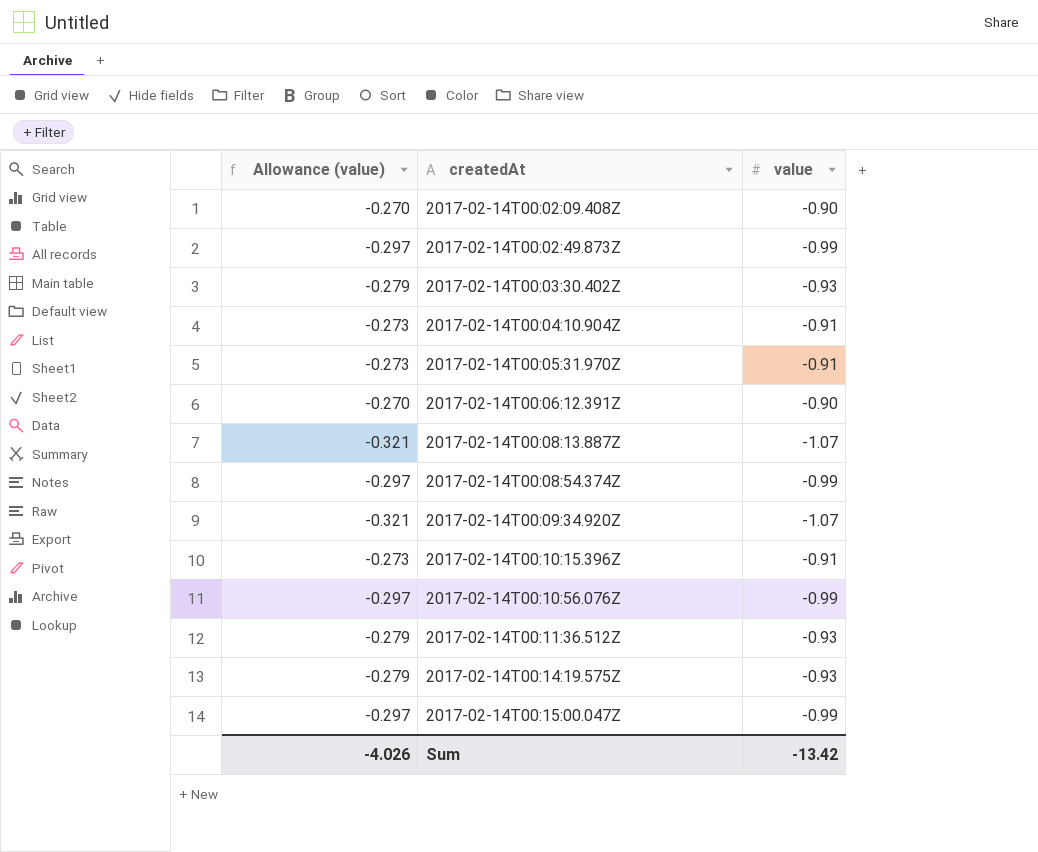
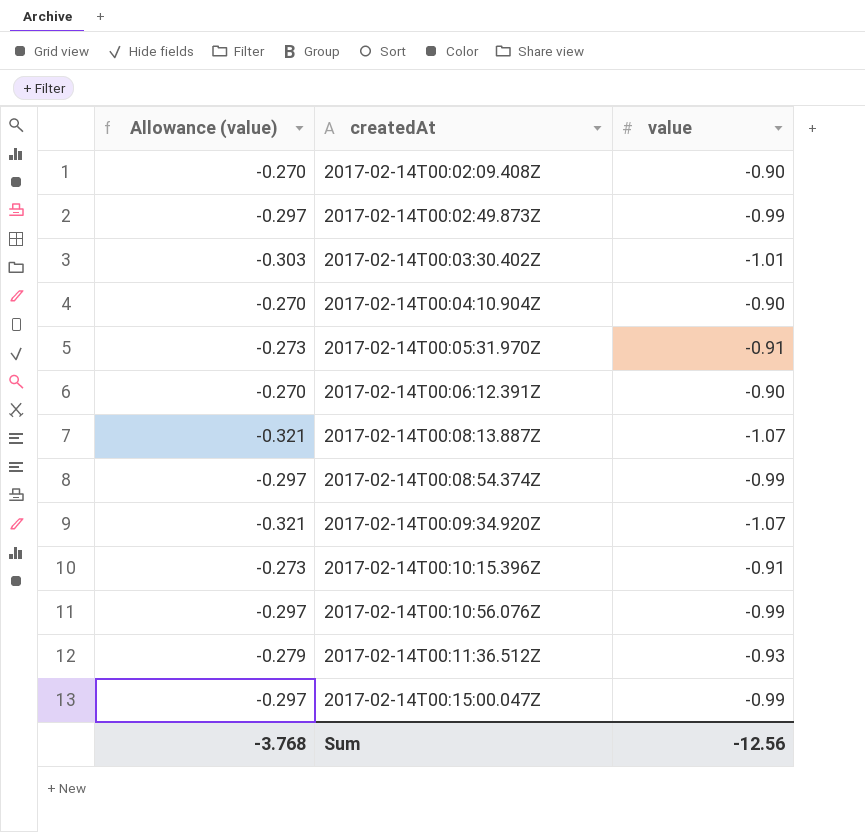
row 2017-02-14T00:14:19.575Z: -0.279 | -0.93 -> none
2017-02-14T00:03:30.402Z | Allowance (value): -0.279 -> -0.303
2017-02-14T00:03:30.402Z | value: -0.93 -> -1.01
2017-02-14T00:04:10.904Z | Allowance (value): -0.273 -> -0.270
2017-02-14T00:04:10.904Z | value: -0.91 -> -0.90
Sum | Allowance (value): -4.026 -> -3.768
Sum | value: -13.42 -> -12.56

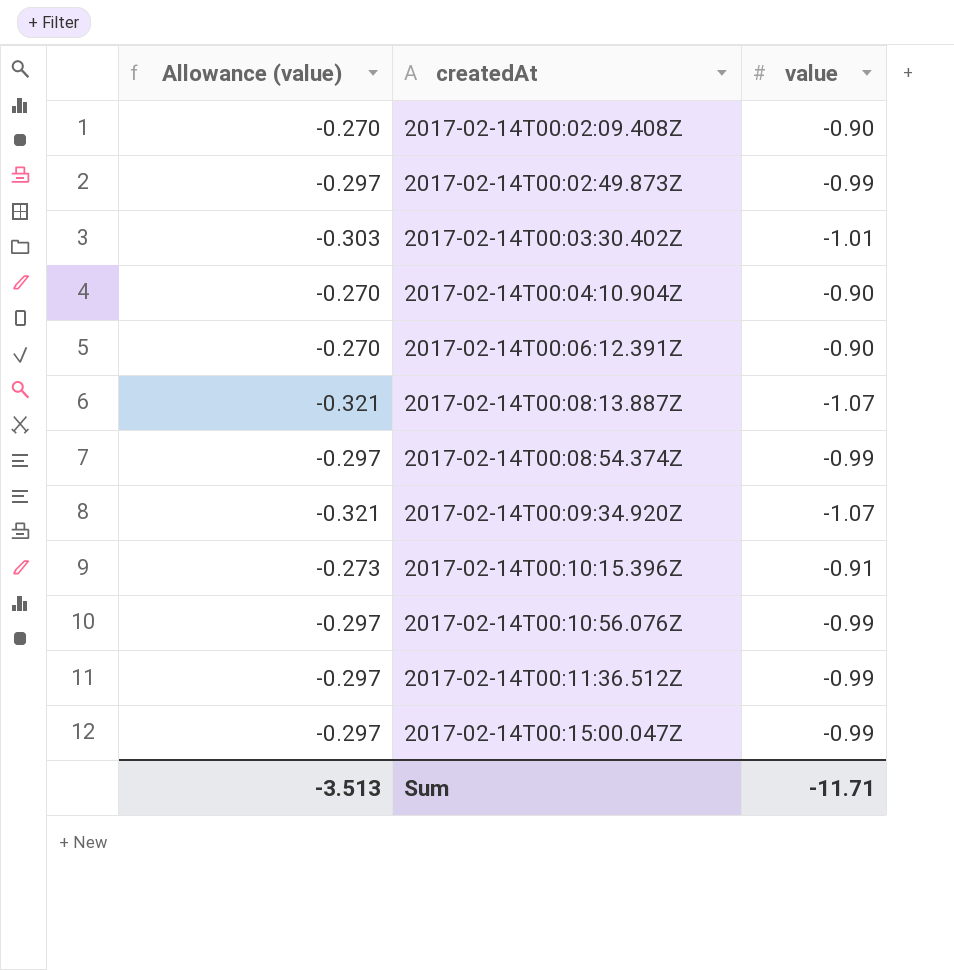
row 2017-02-14T00:05:31.970Z: -0.273 | -0.91 -> none
2017-02-14T00:11:36.512Z | Allowance (value): -0.279 -> -0.297
2017-02-14T00:11:36.512Z | value: -0.93 -> -0.99
Sum | Allowance (value): -3.768 -> -3.513
Sum | value: -12.56 -> -11.71

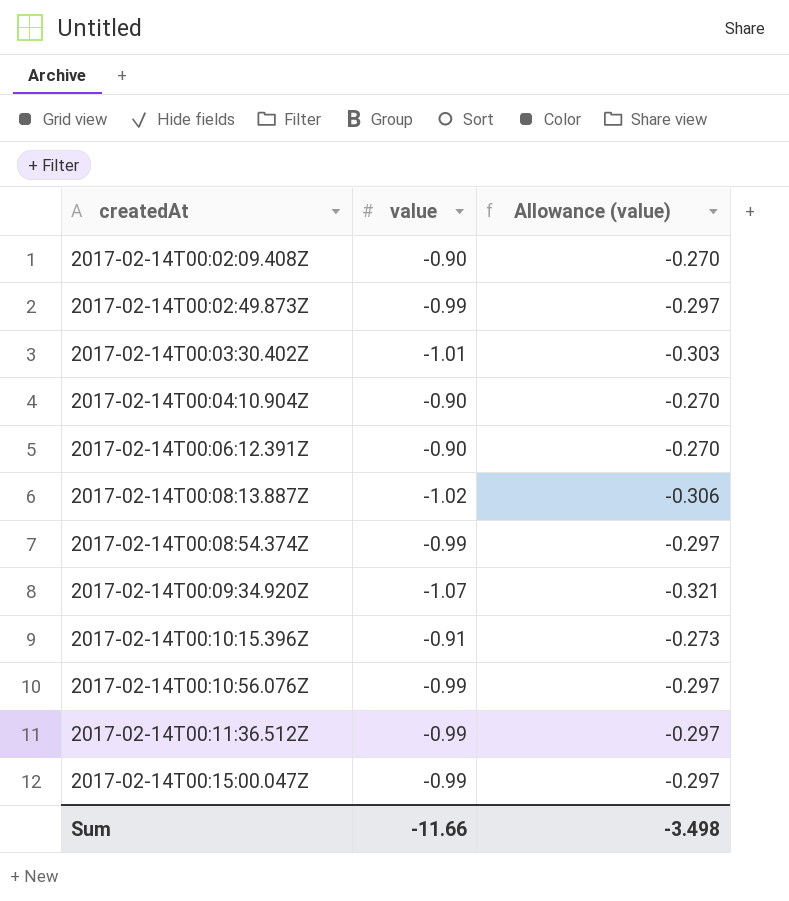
column Allowance (value) | position: 1 -> 3
2017-02-14T00:08:13.887Z | value: -1.07 -> -1.02
2017-02-14T00:08:13.887Z | Allowance (value): -0.321 -> -0.306
Sum | value: -11.71 -> -11.66
Sum | Allowance (value): -3.513 -> -3.498

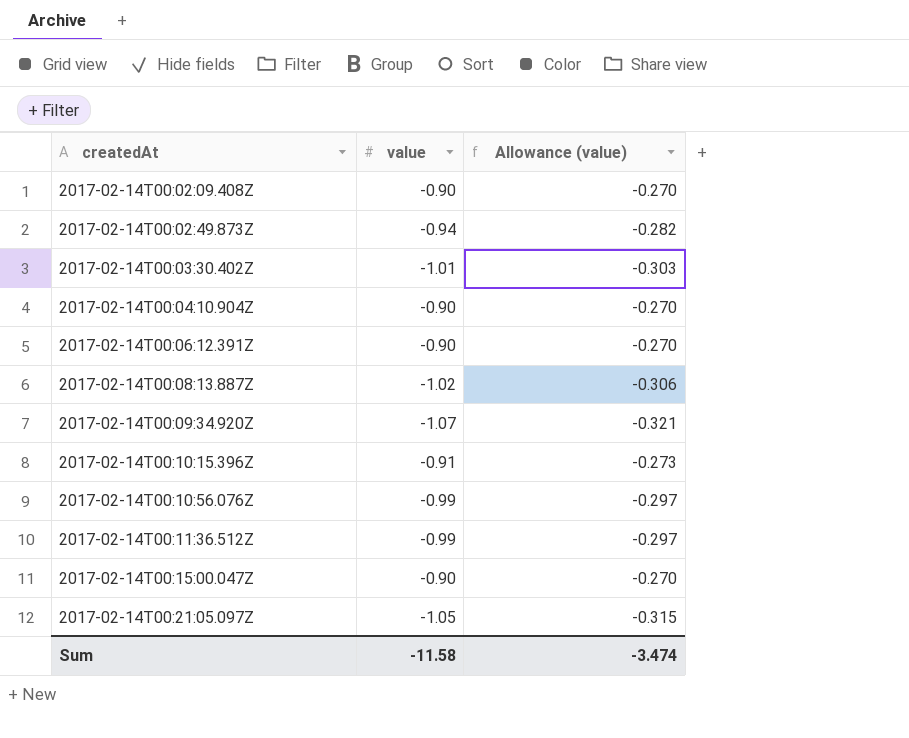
row 2017-02-14T00:08:54.374Z: -0.99 | -0.297 -> none
2017-02-14T00:02:49.873Z | value: -0.99 -> -0.94
2017-02-14T00:02:49.873Z | Allowance (value): -0.297 -> -0.282
2017-02-14T00:15:00.047Z | value: -0.99 -> -0.90
2017-02-14T00:15:00.047Z | Allowance (value): -0.297 -> -0.270
row 2017-02-14T00:21:05.097Z: none -> -1.05 | -0.315
Sum | value: -11.66 -> -11.58
Sum | Allowance (value): -3.498 -> -3.474

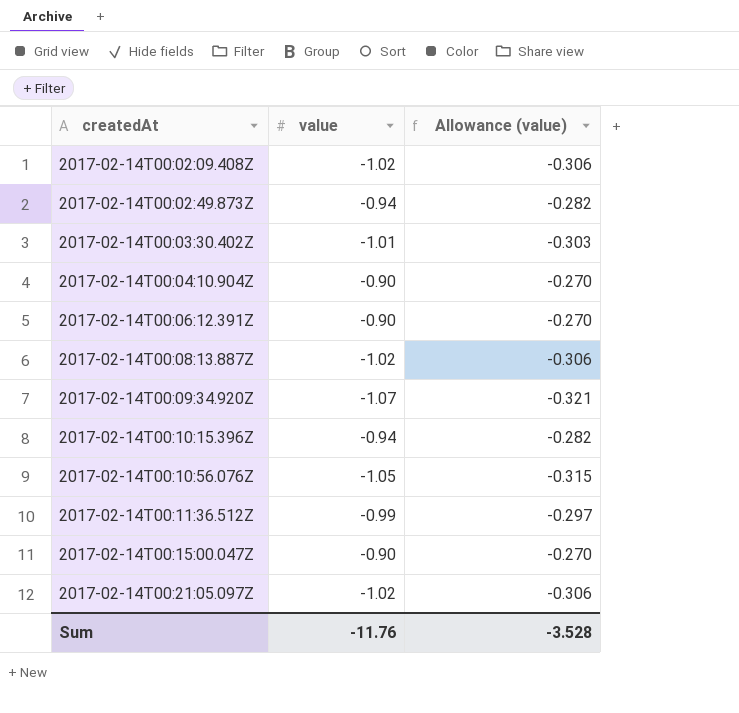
2017-02-14T00:02:09.408Z | value: -0.90 -> -1.02
2017-02-14T00:02:09.408Z | Allowance (value): -0.270 -> -0.306
2017-02-14T00:10:15.396Z | value: -0.91 -> -0.94
2017-02-14T00:10:15.396Z | Allowance (value): -0.273 -> -0.282
2017-02-14T00:10:56.076Z | value: -0.99 -> -1.05
2017-02-14T00:10:56.076Z | Allowance (value): -0.297 -> -0.315
2017-02-14T00:21:05.097Z | value: -1.05 -> -1.02
2017-02-14T00:21:05.097Z | Allowance (value): -0.315 -> -0.306
Sum | value: -11.58 -> -11.76
Sum | Allowance (value): -3.474 -> -3.528

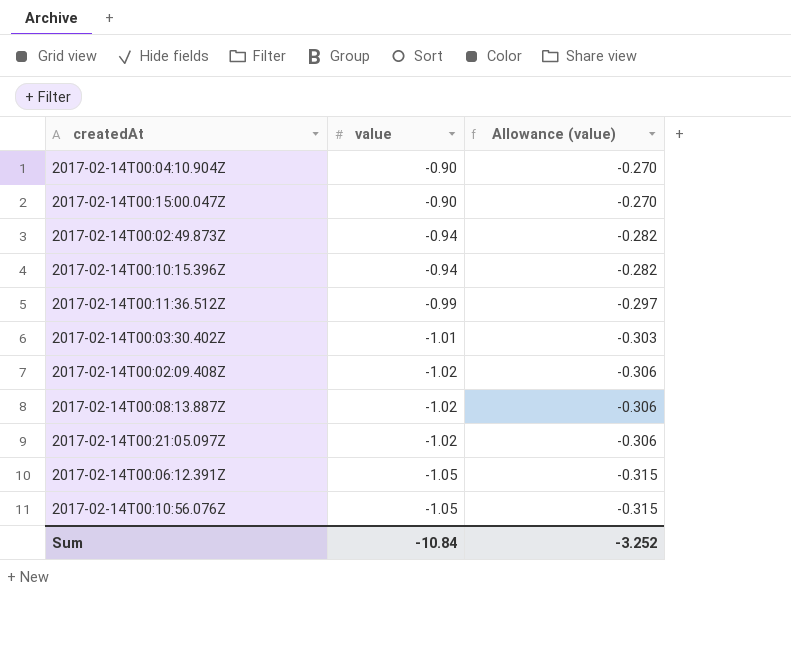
row order: createdAt ascending -> value descending
row 2017-02-14T00:09:34.920Z: -1.07 | -0.321 -> none
2017-02-14T00:06:12.391Z | value: -0.90 -> -1.05
2017-02-14T00:06:12.391Z | Allowance (value): -0.270 -> -0.315
Sum | value: -11.76 -> -10.84
Sum | Allowance (value): -3.528 -> -3.252

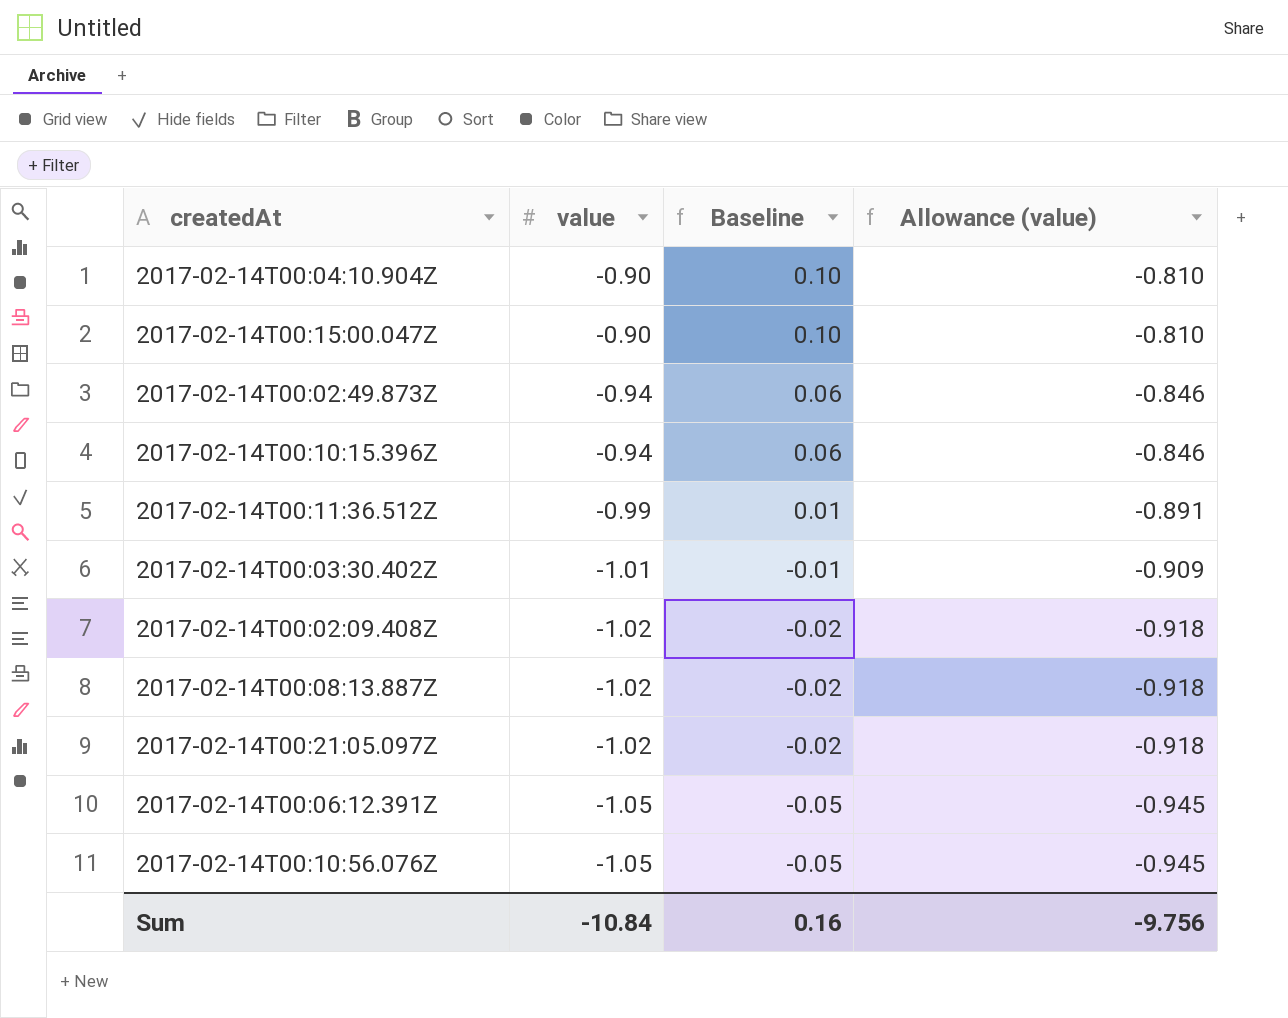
column Baseline | formula: none -> [value] + 1
column Allowance (value) | formula: [value] * 0.3 -> [value] * 0.9
Sum | Allowance (value): -3.252 -> -9.756

